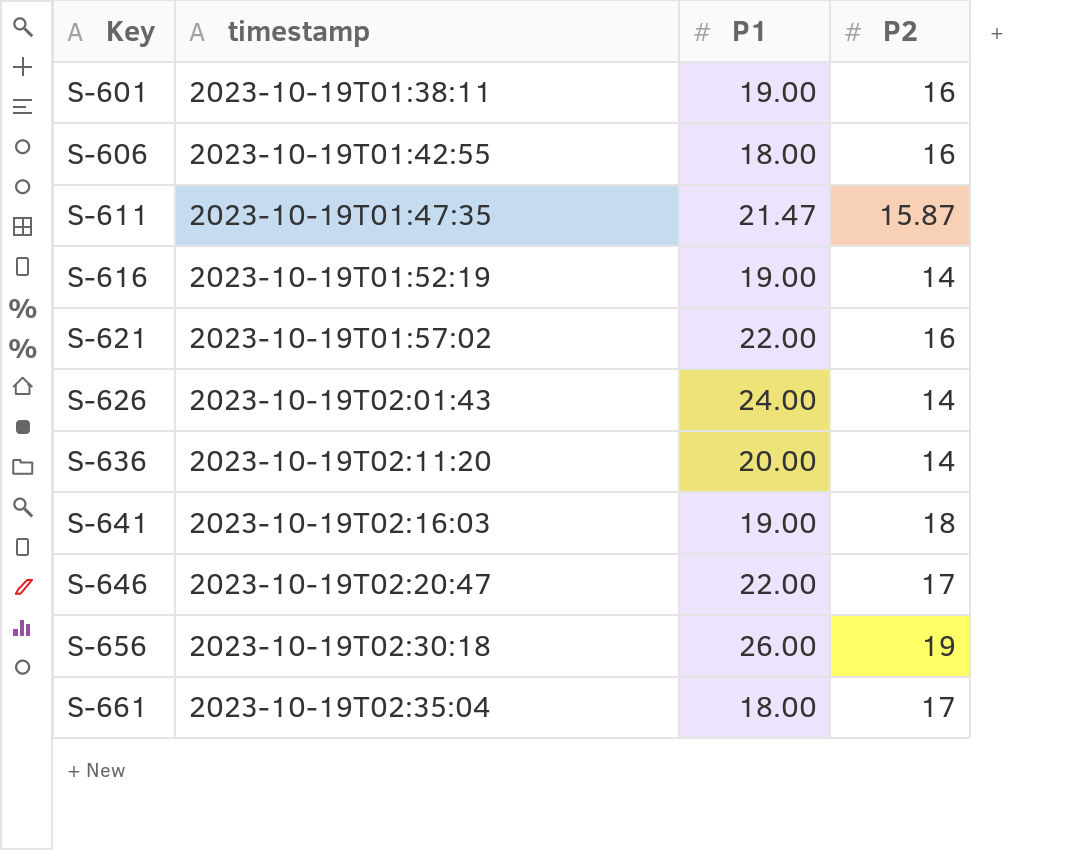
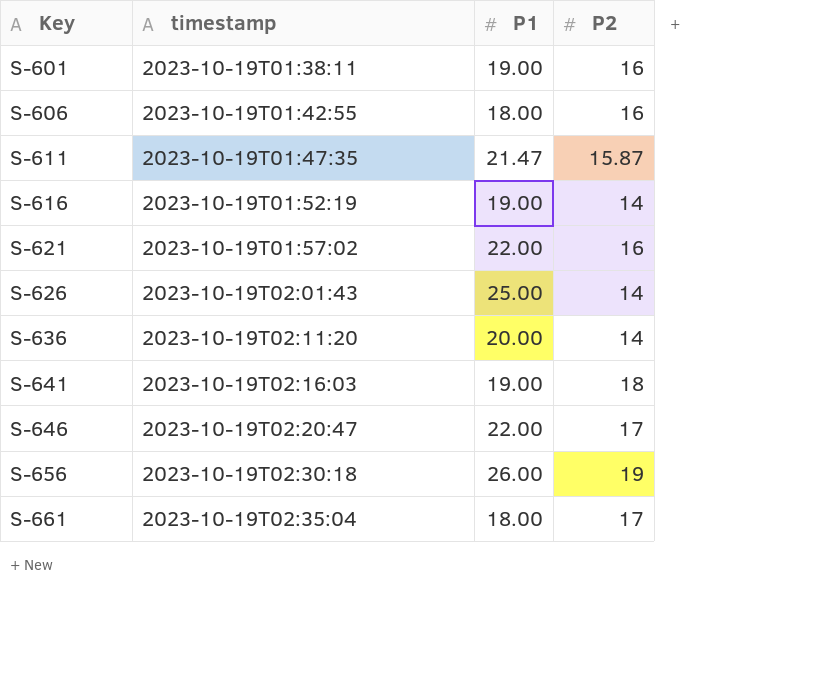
S-626 | P1: 24.00 -> 25.00

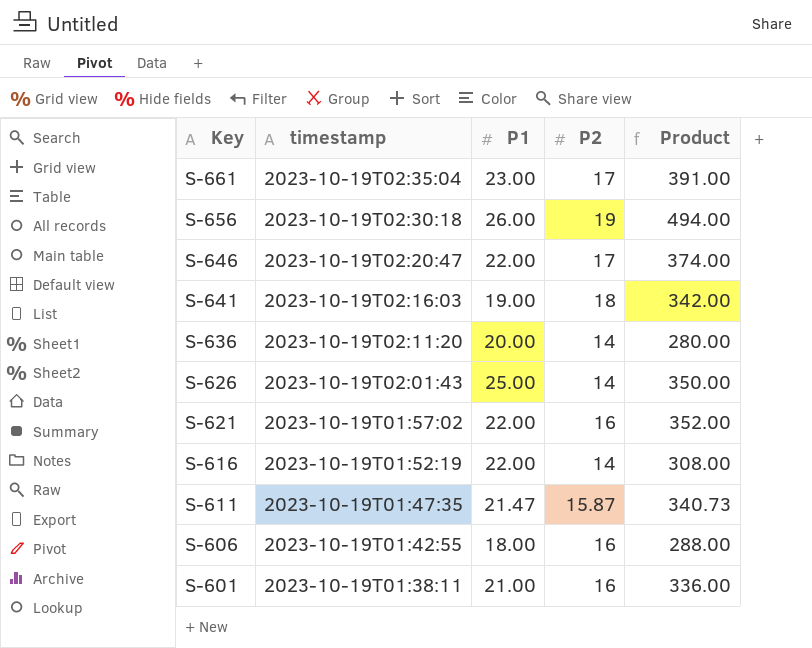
row order: Key ascending -> Key descending
column Product | formula: none -> [P1] * [P2]
S-661 | P1: 18.00 -> 23.00
S-616 | P1: 19.00 -> 22.00
S-601 | P1: 19.00 -> 21.00

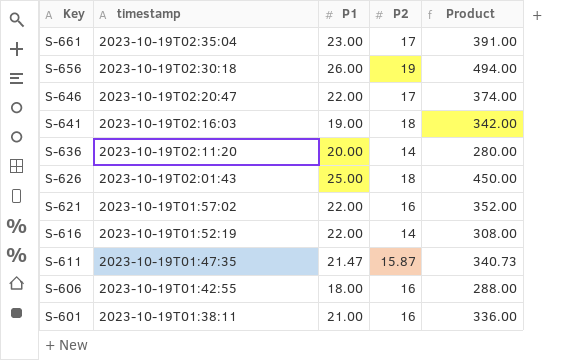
S-626 | P2: 14 -> 18
S-626 | Product: 350.00 -> 450.00

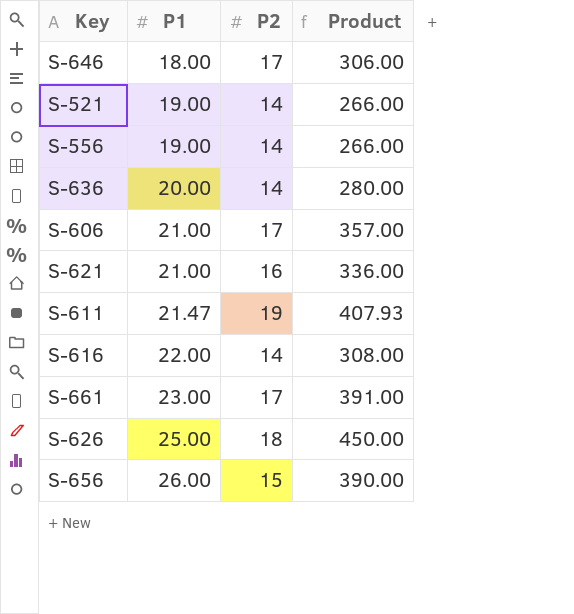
row order: Key descending -> P1 ascending
column timestamp | position: 2 -> none
row S-641: 2023-10-19T02:16:03 | 19.00 | 18 | 342.00 -> none
row S-601: 2023-10-19T01:38:11 | 21.00 | 16 | 336.00 -> none
S-646 | P1: 22.00 -> 18.00
S-646 | Product: 374.00 -> 306.00
row S-521: none -> 19.00 | 14 | 266.00
row S-556: none -> 19.00 | 14 | 266.00
S-606 | P1: 18.00 -> 21.00
S-606 | P2: 16 -> 17
S-606 | Product: 288.00 -> 357.00
S-621 | P1: 22.00 -> 21.00
S-621 | Product: 352.00 -> 336.00
S-611 | P2: 15.87 -> 19
S-611 | Product: 340.73 -> 407.93
S-656 | P2: 19 -> 15
S-656 | Product: 494.00 -> 390.00

